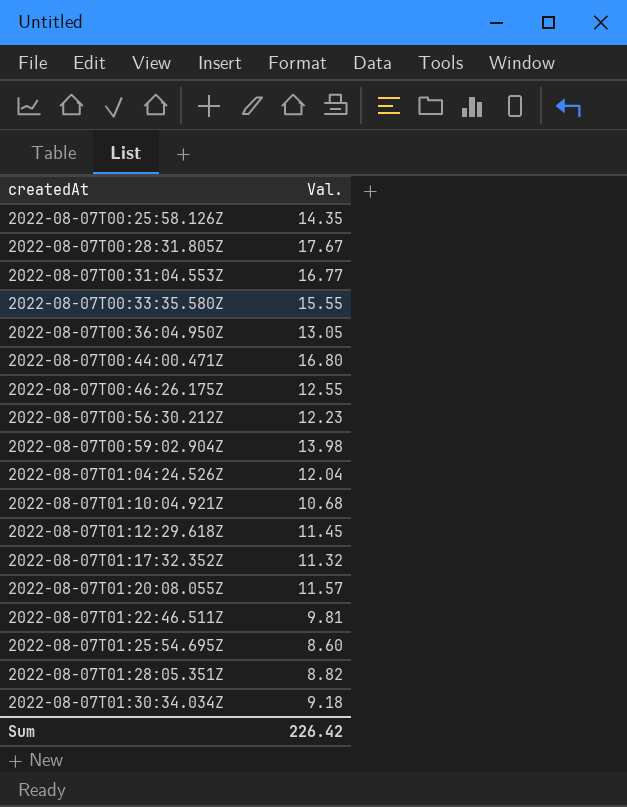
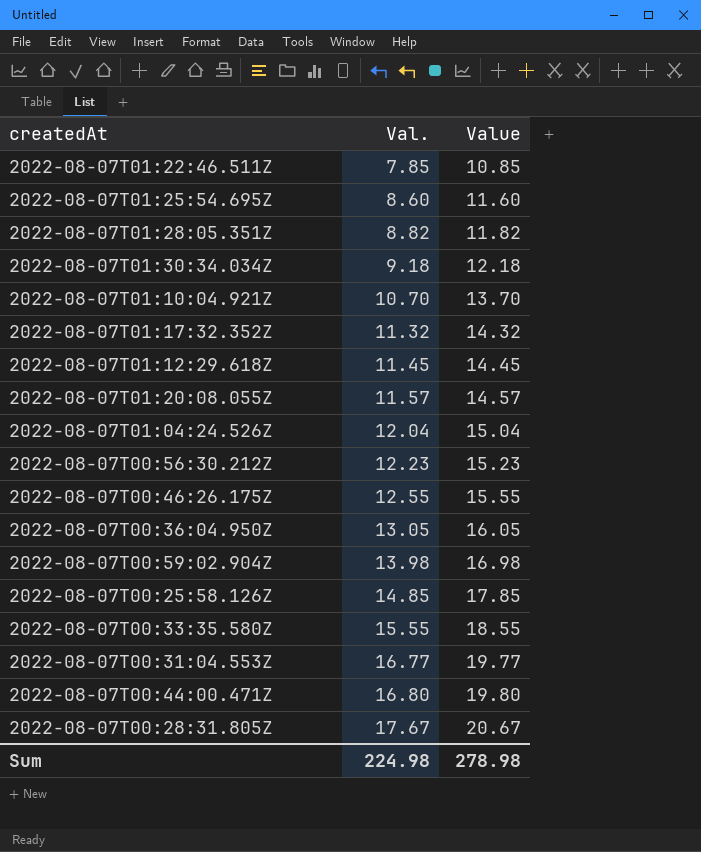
row order: createdAt ascending -> Val. ascending
column Value | formula: none -> [Val.] + 3
2022-08-07T01:22:46.511Z | Val.: 9.81 -> 7.85
2022-08-07T01:10:04.921Z | Val.: 10.68 -> 10.70
2022-08-07T00:25:58.126Z | Val.: 14.35 -> 14.85
Sum | Val.: 226.42 -> 224.98

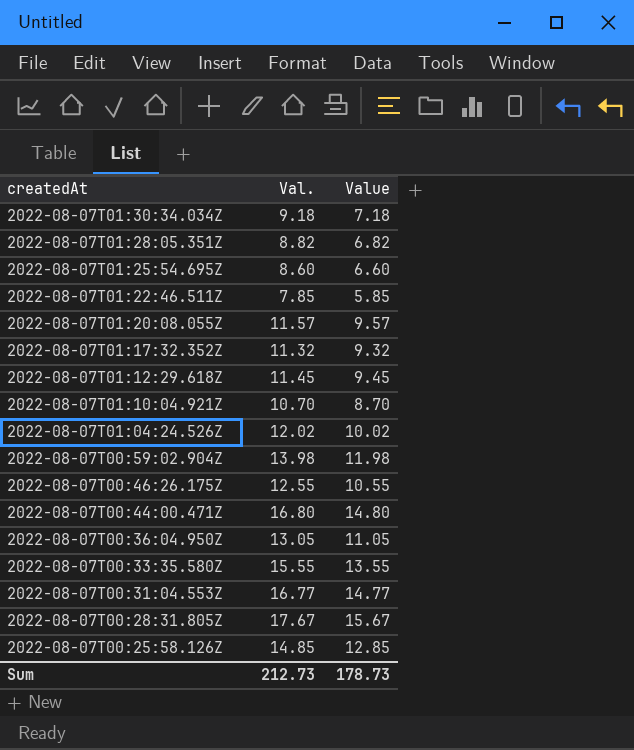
row order: Val. ascending -> createdAt descending
column Value | formula: [Val.] + 3 -> [Val.] - 2
row 2022-08-07T00:56:30.212Z: 12.23 | 15.23 -> none
2022-08-07T01:04:24.526Z | Val.: 12.04 -> 12.02
Sum | Val.: 224.98 -> 212.73
Sum | Value: 278.98 -> 178.73

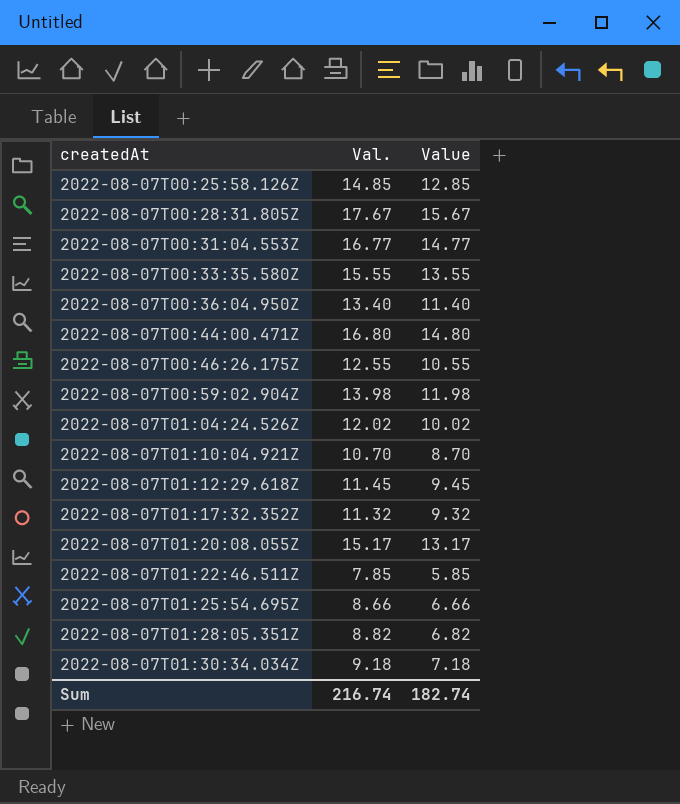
row order: createdAt descending -> createdAt ascending
2022-08-07T00:36:04.950Z | Val.: 13.05 -> 13.40
2022-08-07T00:36:04.950Z | Value: 11.05 -> 11.40
2022-08-07T01:20:08.055Z | Val.: 11.57 -> 15.17
2022-08-07T01:20:08.055Z | Value: 9.57 -> 13.17
2022-08-07T01:25:54.695Z | Val.: 8.60 -> 8.66
2022-08-07T01:25:54.695Z | Value: 6.60 -> 6.66
Sum | Val.: 212.73 -> 216.74
Sum | Value: 178.73 -> 182.74

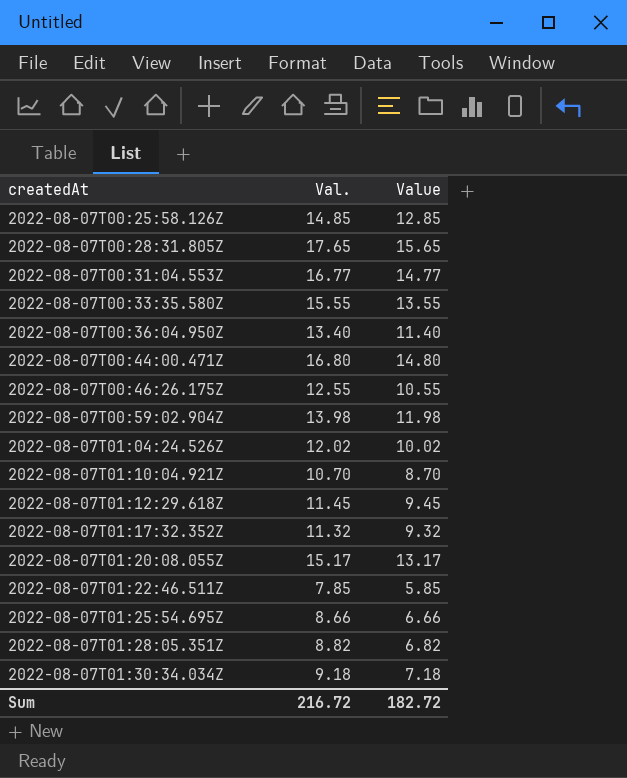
2022-08-07T00:28:31.805Z | Val.: 17.67 -> 17.65
2022-08-07T00:28:31.805Z | Value: 15.67 -> 15.65
Sum | Val.: 216.74 -> 216.72
Sum | Value: 182.74 -> 182.72

